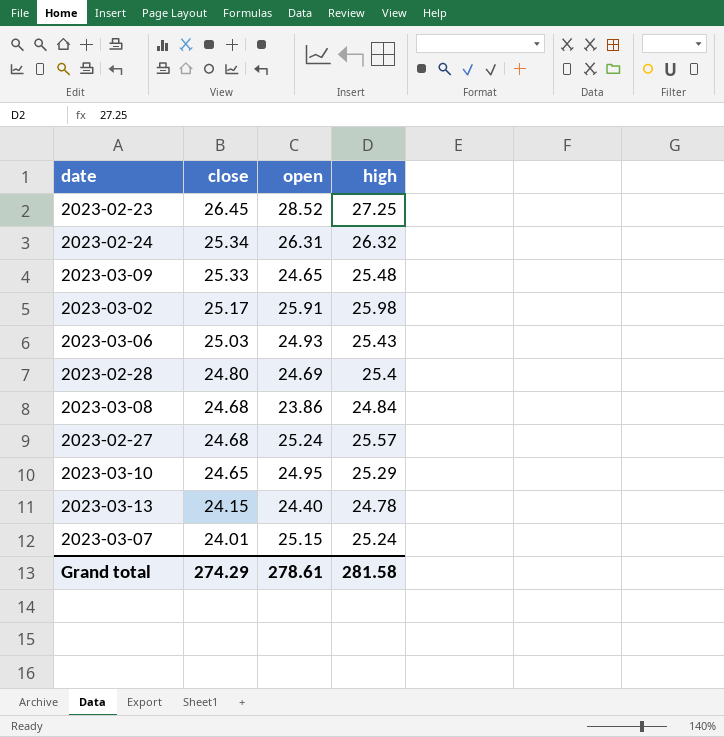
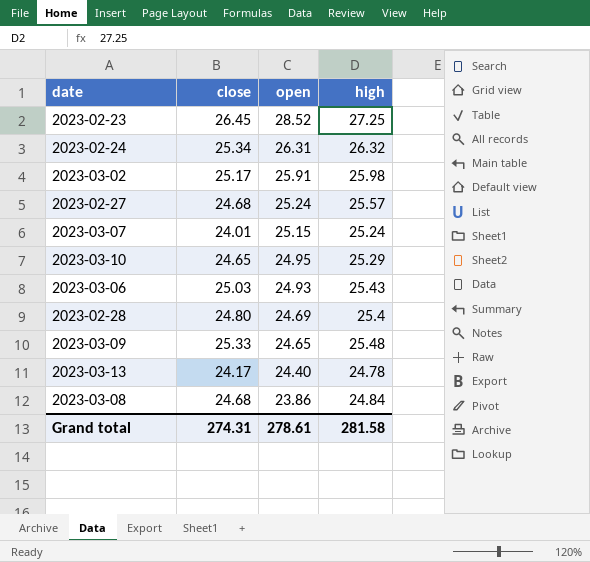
row order: close descending -> open descending
2023-03-13 | close: 24.15 -> 24.17
Grand total | close: 274.29 -> 274.31

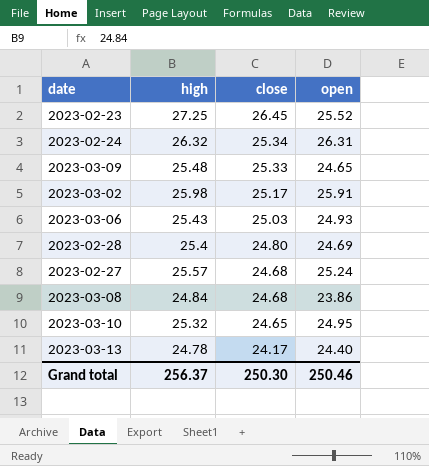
row order: open descending -> close descending
column high | position: 4 -> 2
row 2023-03-07: 24.01 | 25.15 | 25.24 -> none
2023-02-23 | open: 28.52 -> 25.52
2023-03-10 | high: 25.29 -> 25.32
Grand total | high: 281.58 -> 256.37
Grand total | close: 274.31 -> 250.30
Grand total | open: 278.61 -> 250.46

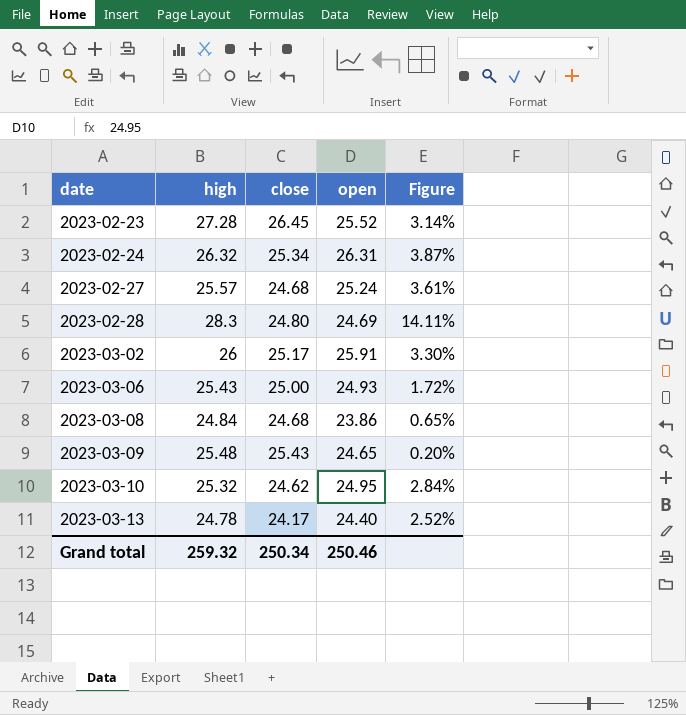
row order: close descending -> date ascending
column Figure | formula: none -> ([high] - [close]) / [close]
2023-02-23 | high: 27.25 -> 27.28
2023-02-28 | high: 25.4 -> 28.3
2023-03-02 | high: 25.98 -> 26
2023-03-06 | close: 25.03 -> 25.00
2023-03-09 | close: 25.33 -> 25.43
2023-03-10 | close: 24.65 -> 24.62
Grand total | high: 256.37 -> 259.32
Grand total | close: 250.30 -> 250.34

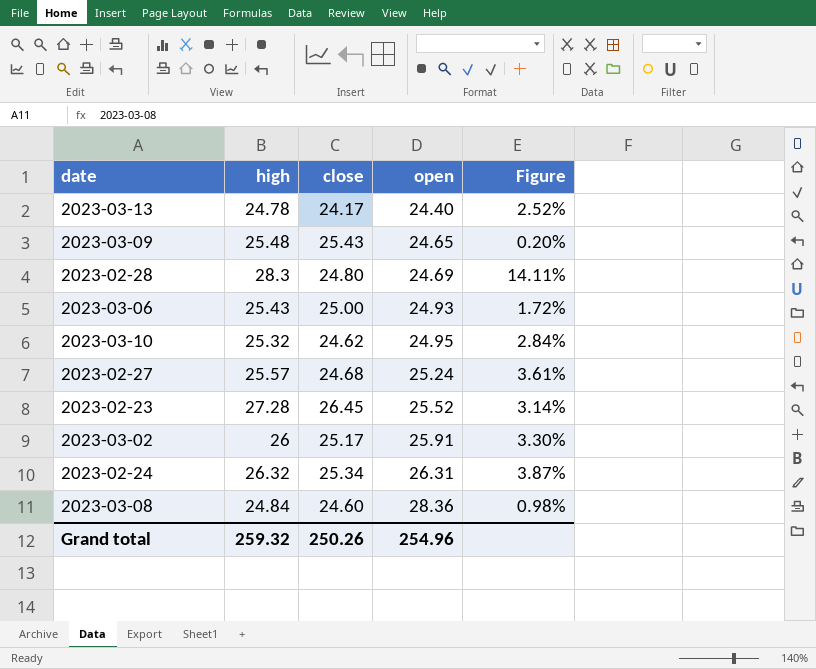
row order: date ascending -> open ascending
2023-03-08 | close: 24.68 -> 24.60
2023-03-08 | open: 23.86 -> 28.36
2023-03-08 | Figure: 0.65% -> 0.98%
Grand total | close: 250.34 -> 250.26
Grand total | open: 250.46 -> 254.96

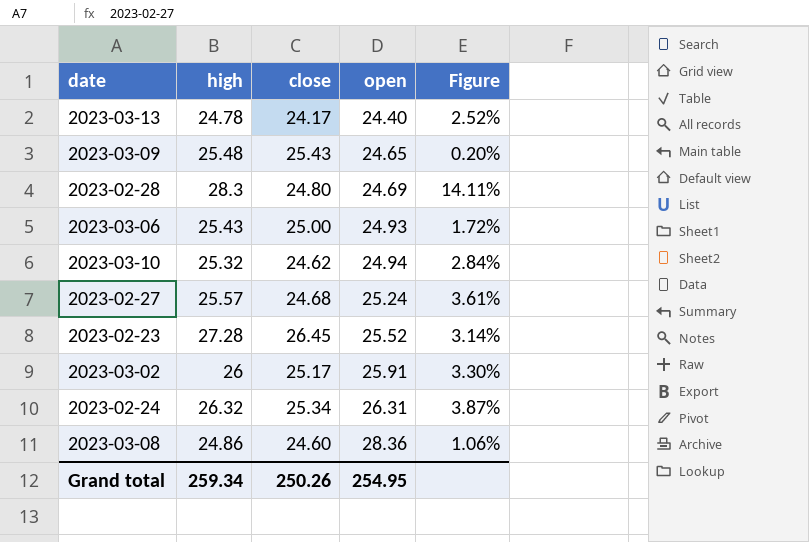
2023-03-10 | open: 24.95 -> 24.94
2023-03-08 | high: 24.84 -> 24.86
2023-03-08 | Figure: 0.98% -> 1.06%
Grand total | high: 259.32 -> 259.34
Grand total | open: 254.96 -> 254.95

